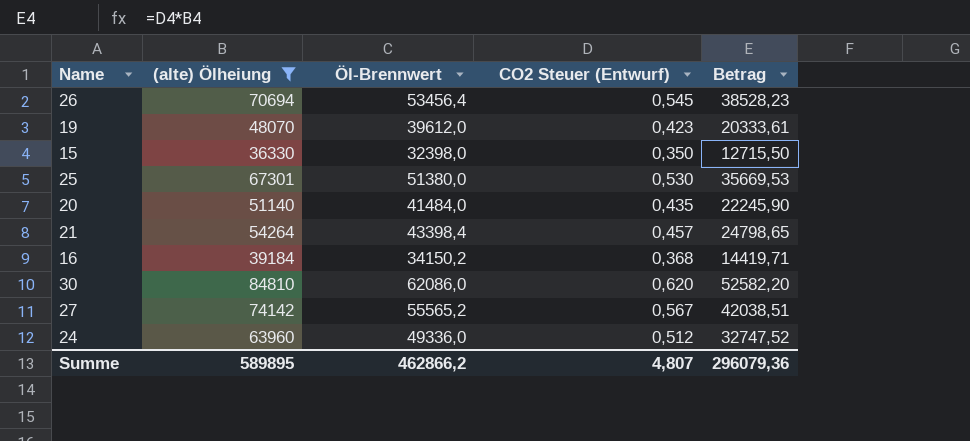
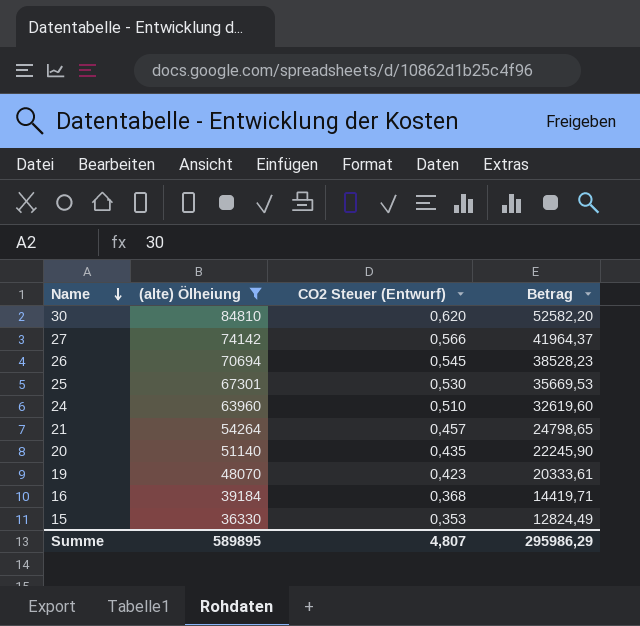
row order: none -> Name descending
column Öl-Brennwert | position: 3 -> none
27 | CO2 Steuer (Entwurf): 0,567 -> 0,566
27 | Betrag: 42038,51 -> 41964,37
24 | CO2 Steuer (Entwurf): 0,512 -> 0,510
24 | Betrag: 32747,52 -> 32619,60
15 | CO2 Steuer (Entwurf): 0,350 -> 0,353
15 | Betrag: 12715,50 -> 12824,49
Summe | Betrag: 296079,36 -> 295986,29

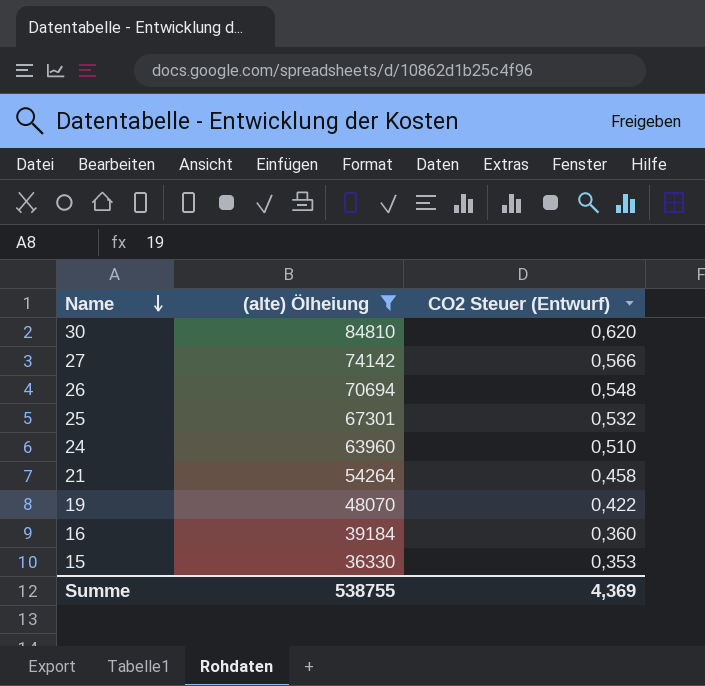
column Betrag | formula: [(alte) Ölheiung] * [CO2 Steuer (Entwurf)] -> none
row 20: 51140 | 0,435 | 22245,90 -> none
26 | CO2 Steuer (Entwurf): 0,545 -> 0,548
25 | CO2 Steuer (Entwurf): 0,530 -> 0,532
21 | CO2 Steuer (Entwurf): 0,457 -> 0,458
19 | CO2 Steuer (Entwurf): 0,423 -> 0,422
16 | CO2 Steuer (Entwurf): 0,368 -> 0,360
Summe | (alte) Ölheiung: 589895 -> 538755
Summe | CO2 Steuer (Entwurf): 4,807 -> 4,369

